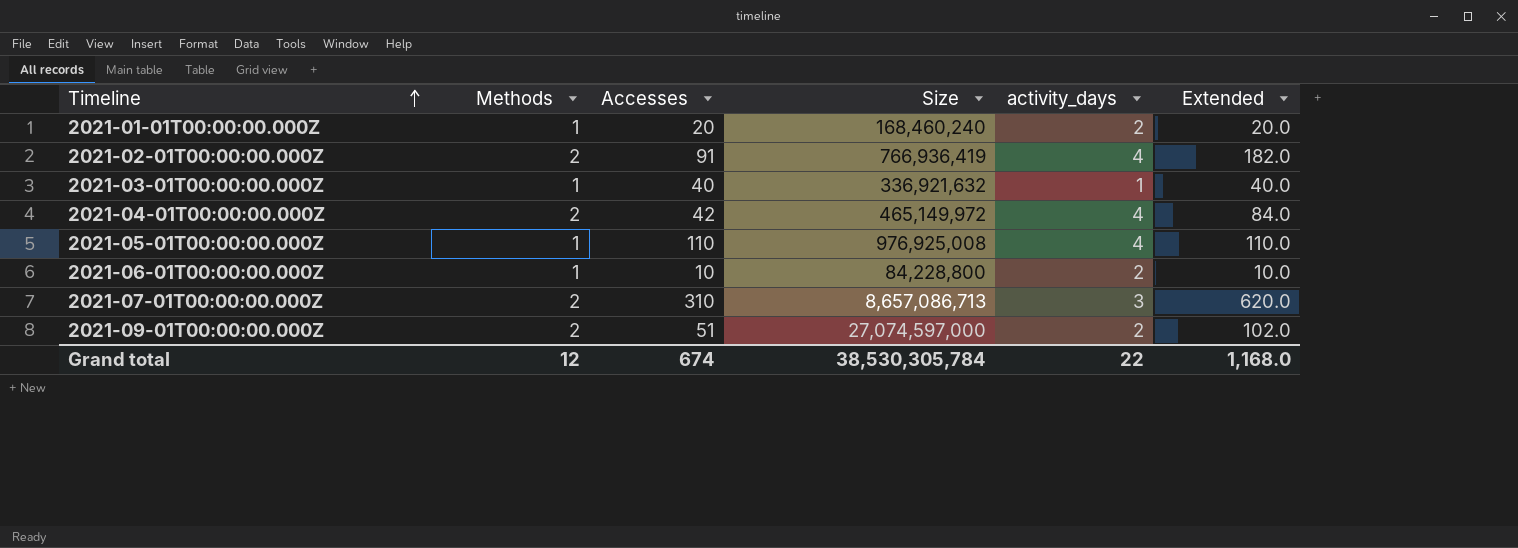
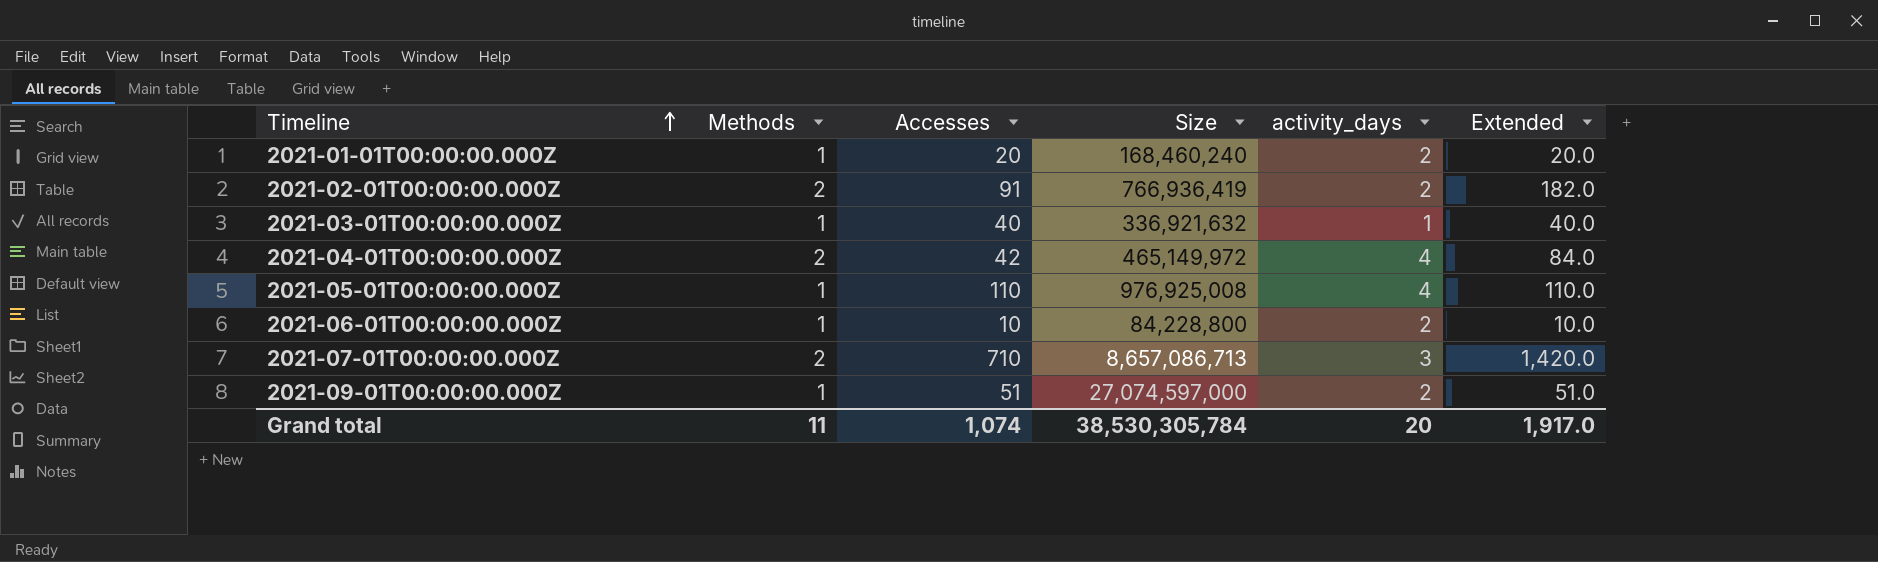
2021-02-01T00:00:00.000Z | activity_days: 4 -> 2
2021-07-01T00:00:00.000Z | Accesses: 310 -> 710
2021-07-01T00:00:00.000Z | Extended: 620.0 -> 1,420.0
2021-09-01T00:00:00.000Z | Methods: 2 -> 1
2021-09-01T00:00:00.000Z | Extended: 102.0 -> 51.0
Grand total | Methods: 12 -> 11
Grand total | Accesses: 674 -> 1,074
Grand total | activity_days: 22 -> 20
Grand total | Extended: 1,168.0 -> 1,917.0

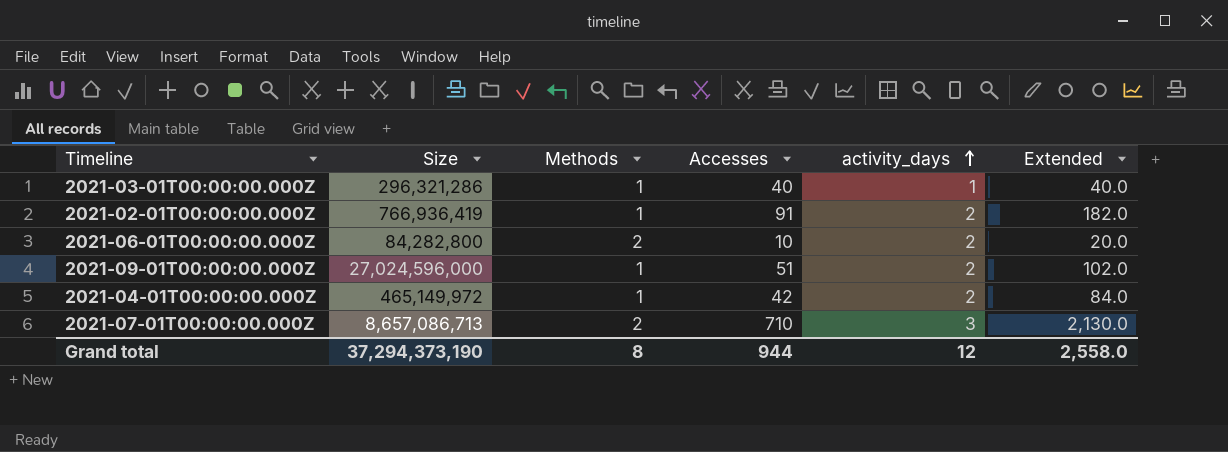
row order: Timeline ascending -> activity_days ascending
column Size | position: 4 -> 2
column Extended | formula: [Methods] * [Accesses] -> [Accesses] * [activity_days]
row 2021-01-01T00:00:00.000Z: 1 | 20 | 168,460,240 | 2 | 20.0 -> none
row 2021-05-01T00:00:00.000Z: 1 | 110 | 976,925,008 | 4 | 110.0 -> none
2021-03-01T00:00:00.000Z | Size: 336,921,632 -> 296,321,286
2021-02-01T00:00:00.000Z | Methods: 2 -> 1
2021-06-01T00:00:00.000Z | Size: 84,228,800 -> 84,282,800
2021-06-01T00:00:00.000Z | Methods: 1 -> 2
2021-09-01T00:00:00.000Z | Size: 27,074,597,000 -> 27,024,596,000
2021-04-01T00:00:00.000Z | Methods: 2 -> 1
2021-04-01T00:00:00.000Z | activity_days: 4 -> 2
Grand total | Size: 38,530,305,784 -> 37,294,373,190
Grand total | Methods: 11 -> 8
Grand total | Accesses: 1,074 -> 944
Grand total | activity_days: 20 -> 12
Grand total | Extended: 1,917.0 -> 2,558.0

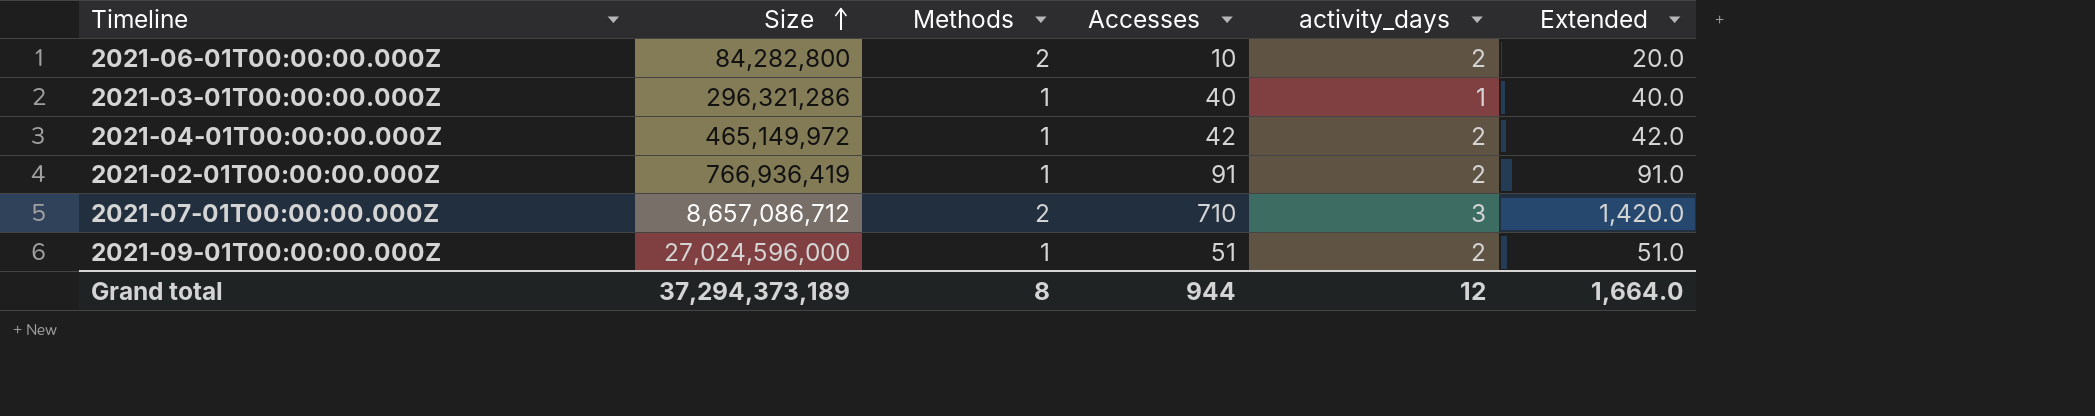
row order: activity_days ascending -> Size ascending
column Extended | formula: [Accesses] * [activity_days] -> [Methods] * [Accesses]
2021-07-01T00:00:00.000Z | Size: 8,657,086,713 -> 8,657,086,712
Grand total | Size: 37,294,373,190 -> 37,294,373,189
Grand total | Extended: 2,558.0 -> 1,664.0

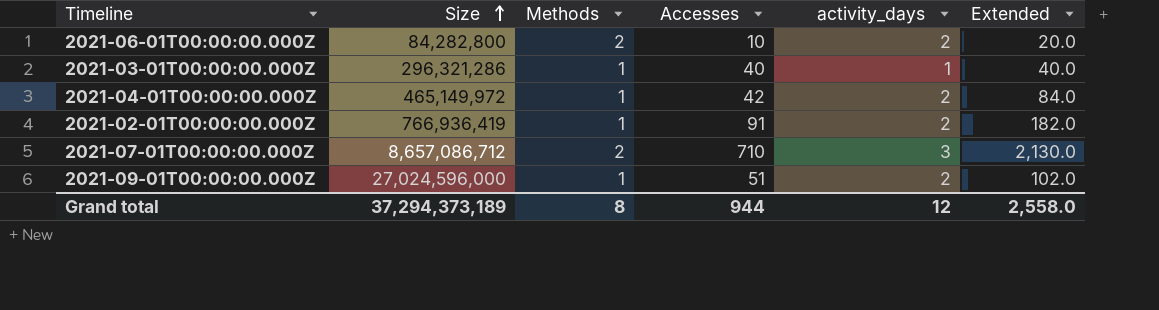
column Extended | formula: [Methods] * [Accesses] -> [Accesses] * [activity_days]
Grand total | Extended: 1,664.0 -> 2,558.0

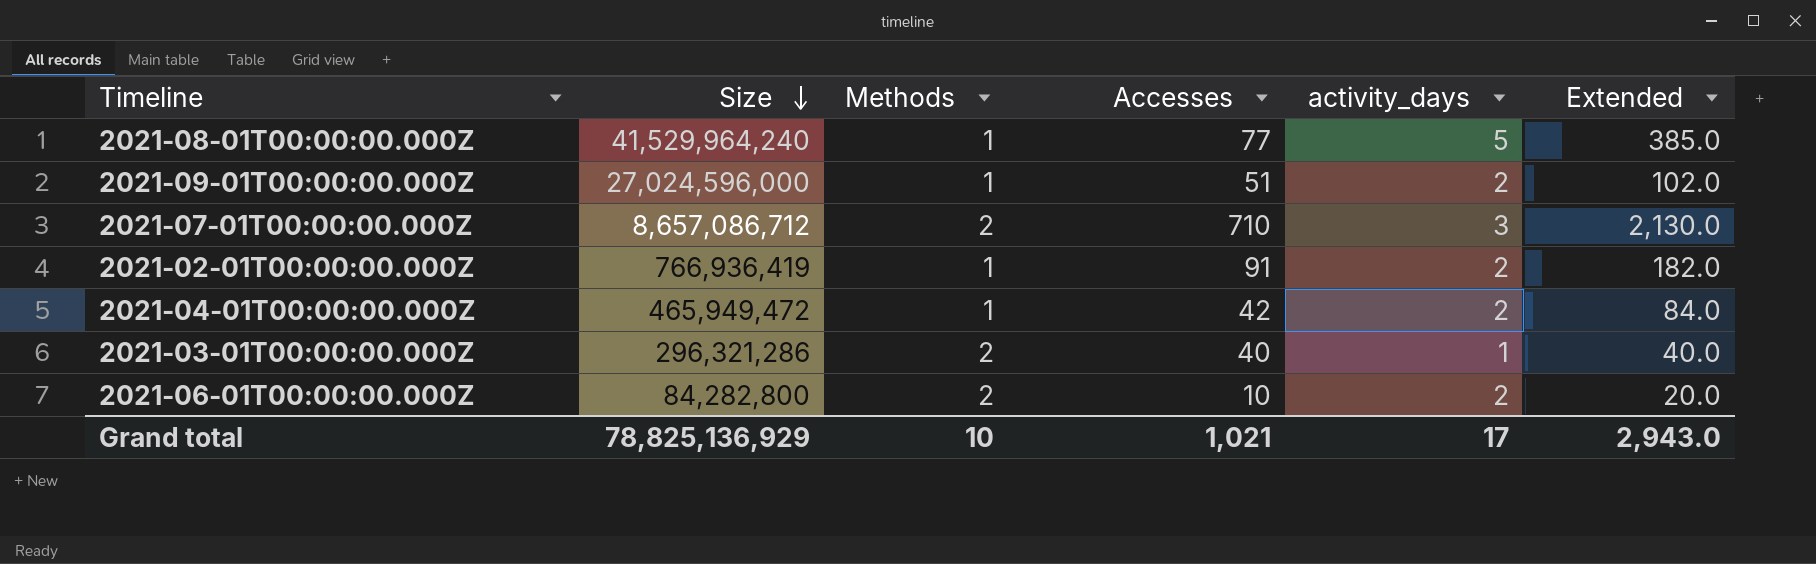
row order: Size ascending -> Size descending
row 2021-08-01T00:00:00.000Z: none -> 41,529,964,240 | 1 | 77 | 5 | 385.0
2021-04-01T00:00:00.000Z | Size: 465,149,972 -> 465,949,472
2021-03-01T00:00:00.000Z | Methods: 1 -> 2
Grand total | Size: 37,294,373,189 -> 78,825,136,929
Grand total | Methods: 8 -> 10
Grand total | Accesses: 944 -> 1,021
Grand total | activity_days: 12 -> 17
Grand total | Extended: 2,558.0 -> 2,943.0

